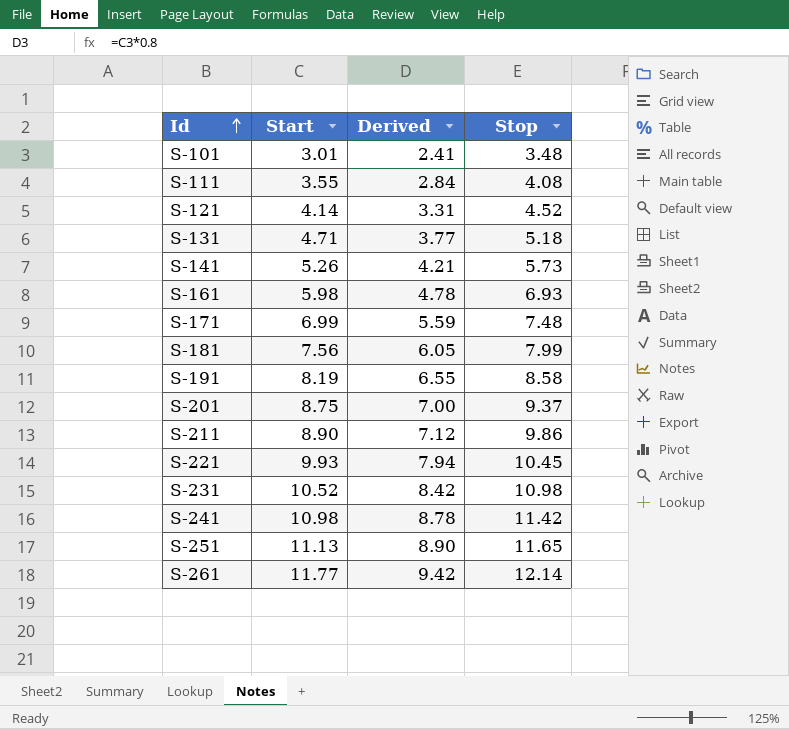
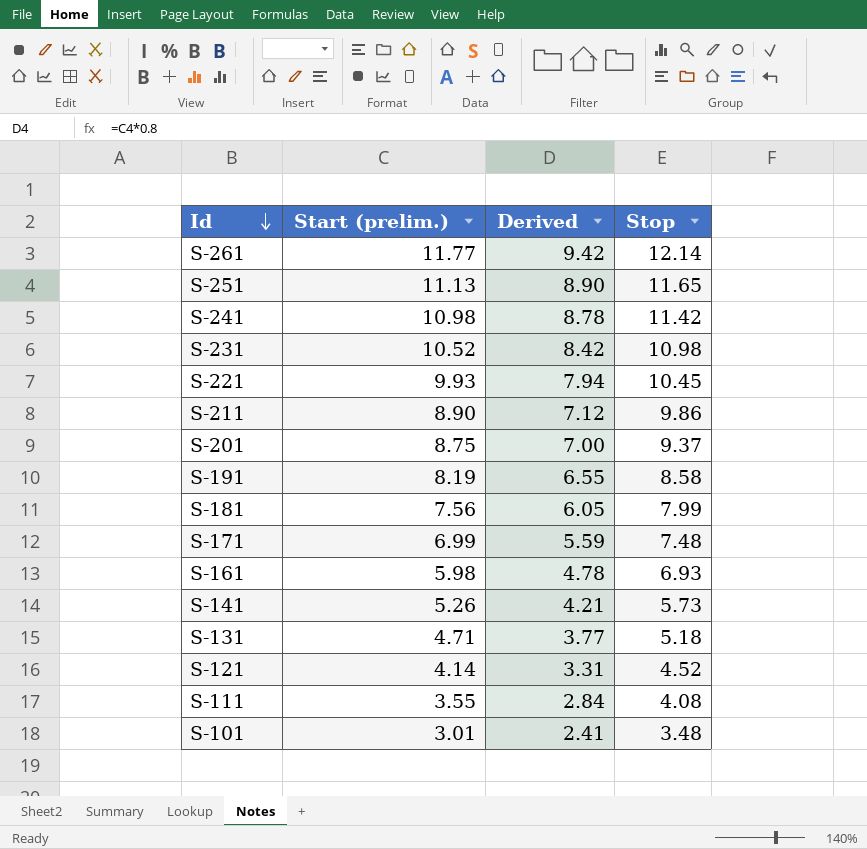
row order: Id ascending -> Id descending
column name: Start -> Start (prelim.)

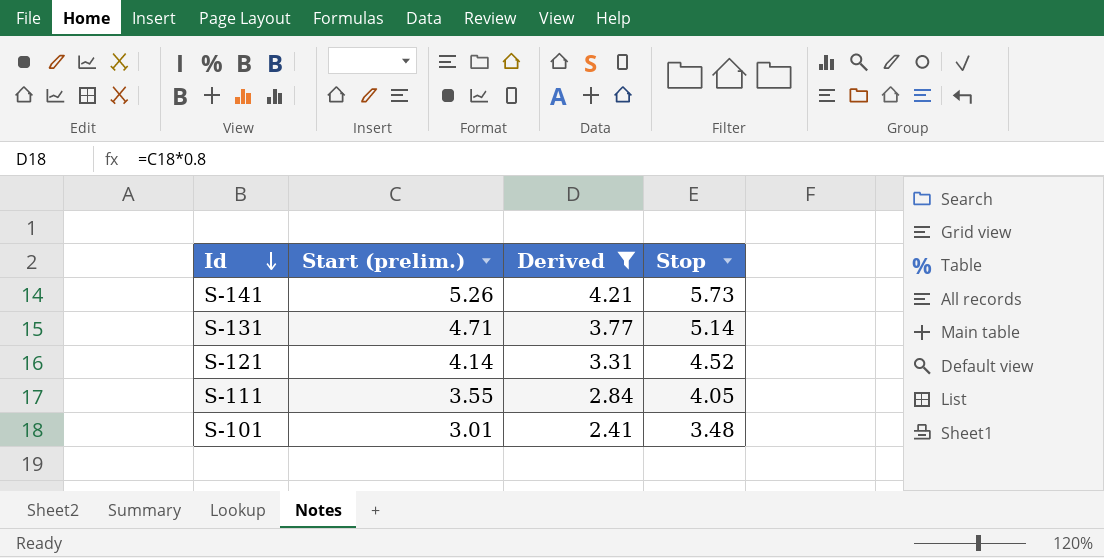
filter: none -> Derived <= 4.21
S-131 | Stop: 5.18 -> 5.14
S-111 | Stop: 4.08 -> 4.05

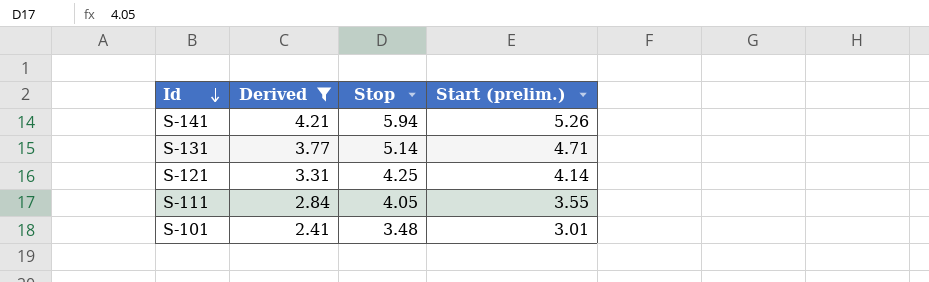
column Start (prelim.) | position: 2 -> 4
S-141 | Stop: 5.73 -> 5.94
S-121 | Stop: 4.52 -> 4.25

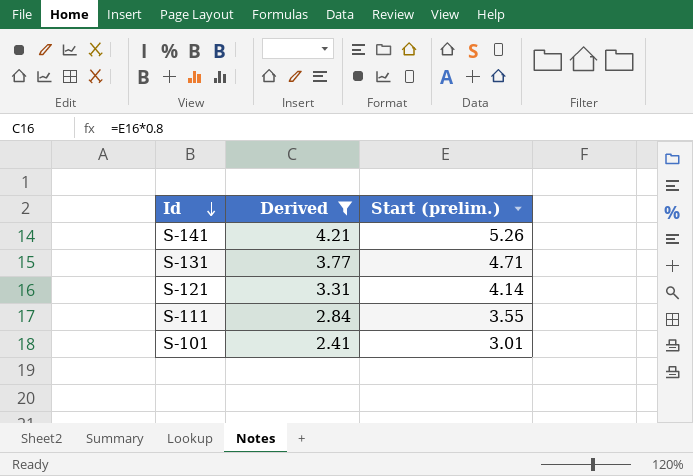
column Stop | position: 3 -> none

